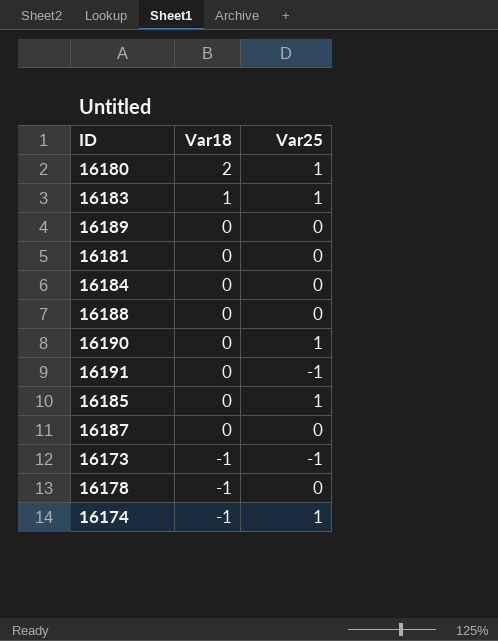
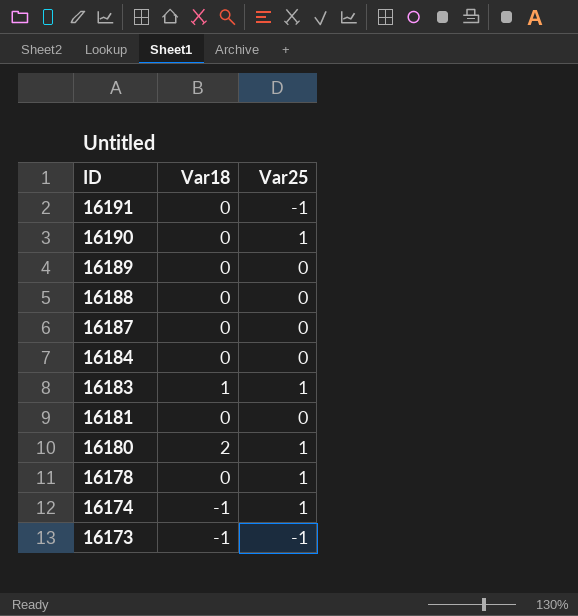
row order: Var18 descending -> ID descending
row 16185: 0 | 1 -> none
16178 | Var18: -1 -> 0
16178 | Var25: 0 -> 1

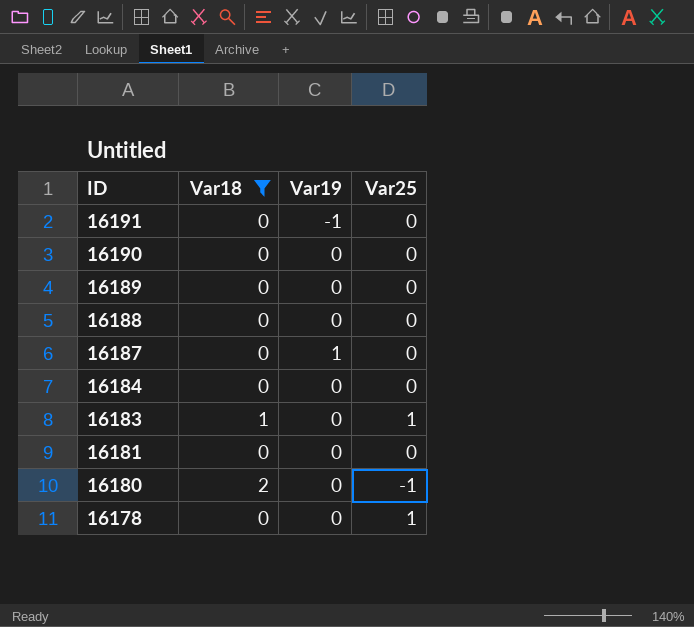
filter: none -> Var18 != -1
column Var19 | position: none -> 3
16191 | Var25: -1 -> 0
16190 | Var25: 1 -> 0
16180 | Var25: 1 -> -1

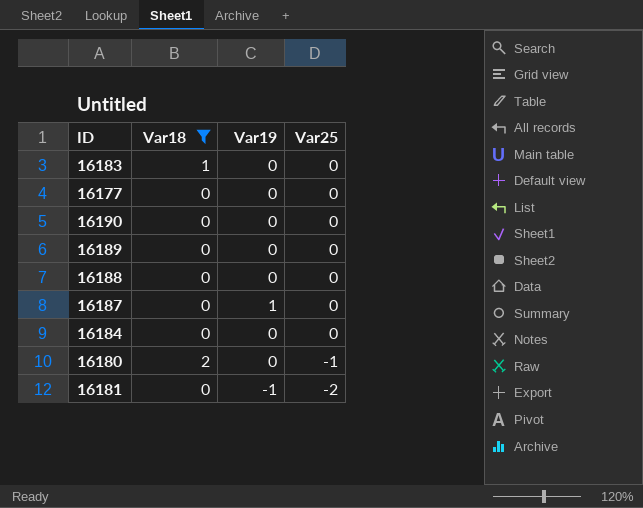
row order: ID descending -> Var25 descending
row 16191: 0 | -1 | 0 -> none
row 16178: 0 | 0 | 1 -> none
16183 | Var25: 1 -> 0
row 16177: none -> 0 | 0 | 0
16181 | Var19: 0 -> -1
16181 | Var25: 0 -> -2

